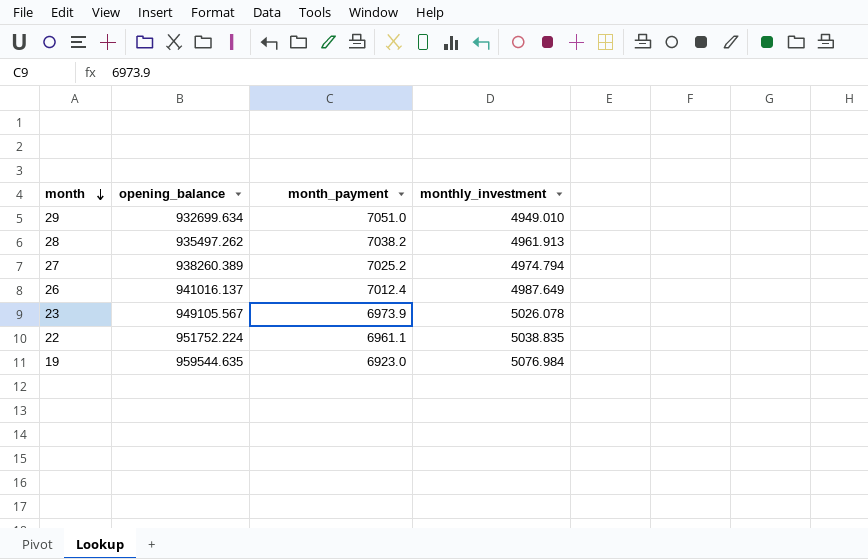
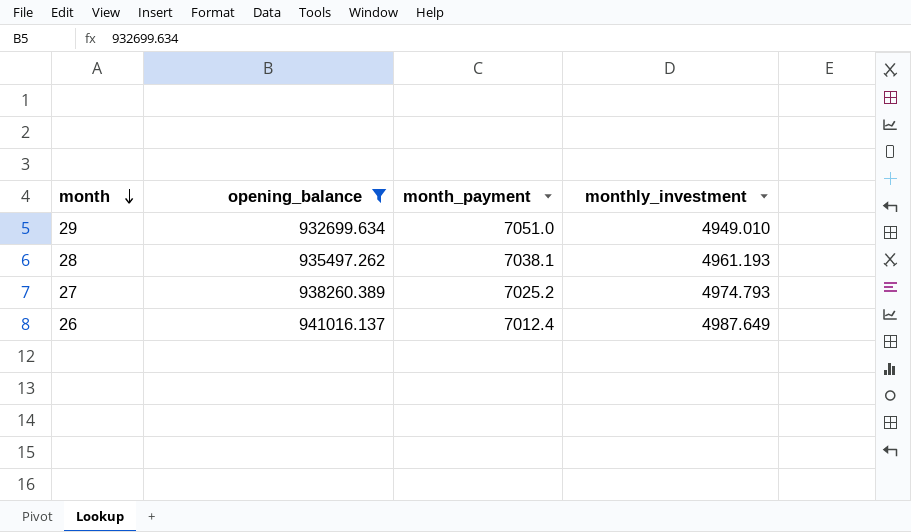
filter: none -> opening_balance <= 941016.137
28 | month_payment: 7038.2 -> 7038.1
28 | monthly_investment: 4961.913 -> 4961.193
27 | monthly_investment: 4974.794 -> 4974.793

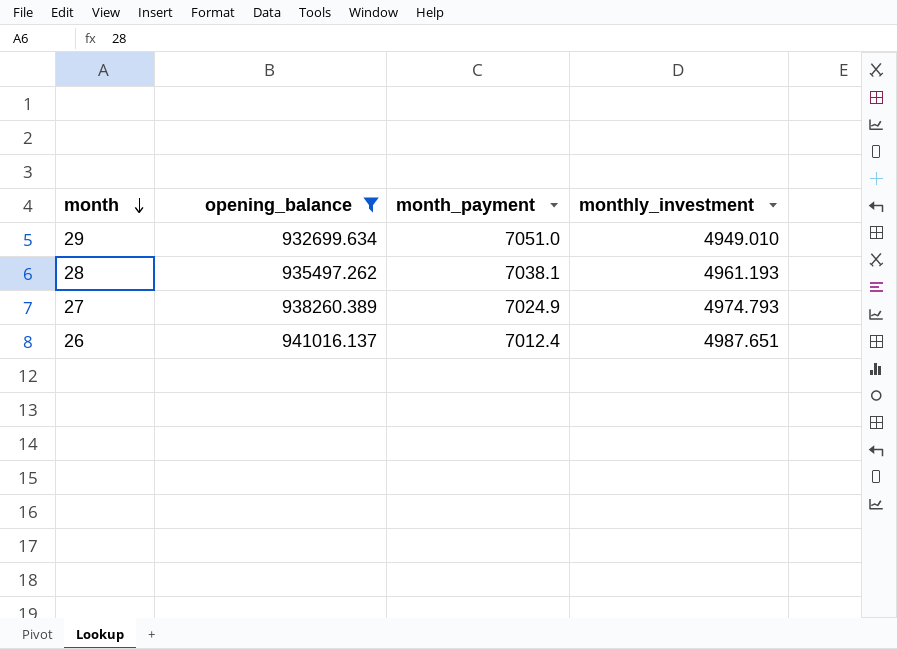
27 | month_payment: 7025.2 -> 7024.9
26 | monthly_investment: 4987.649 -> 4987.651

